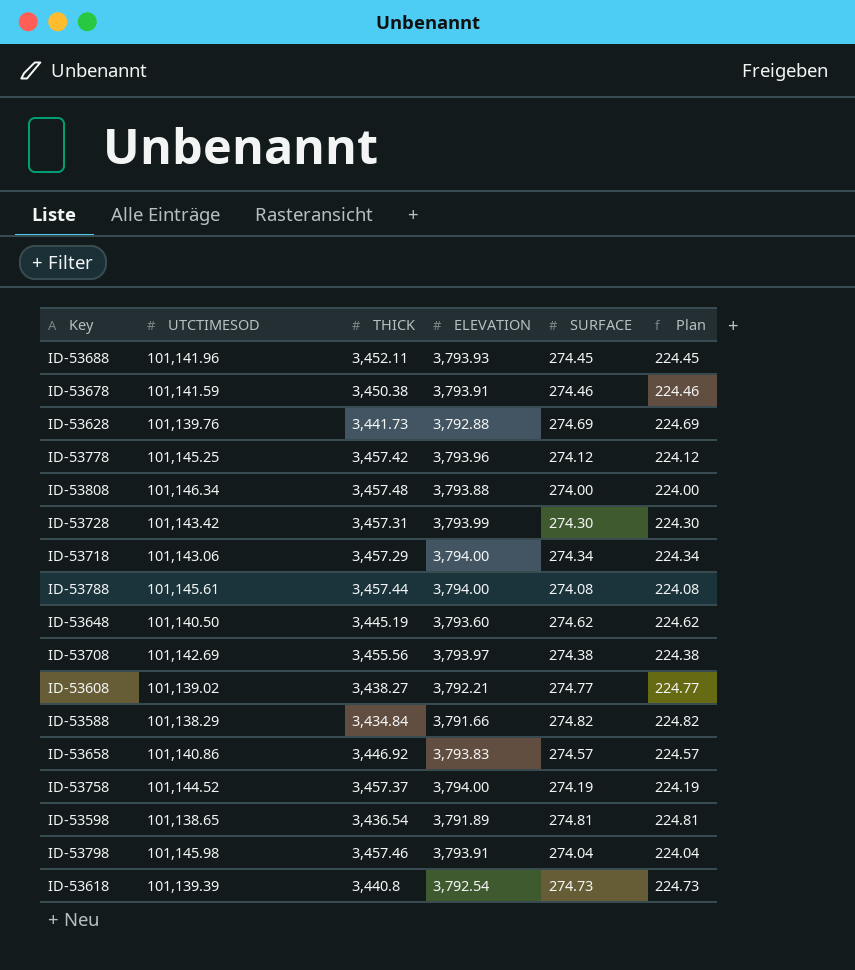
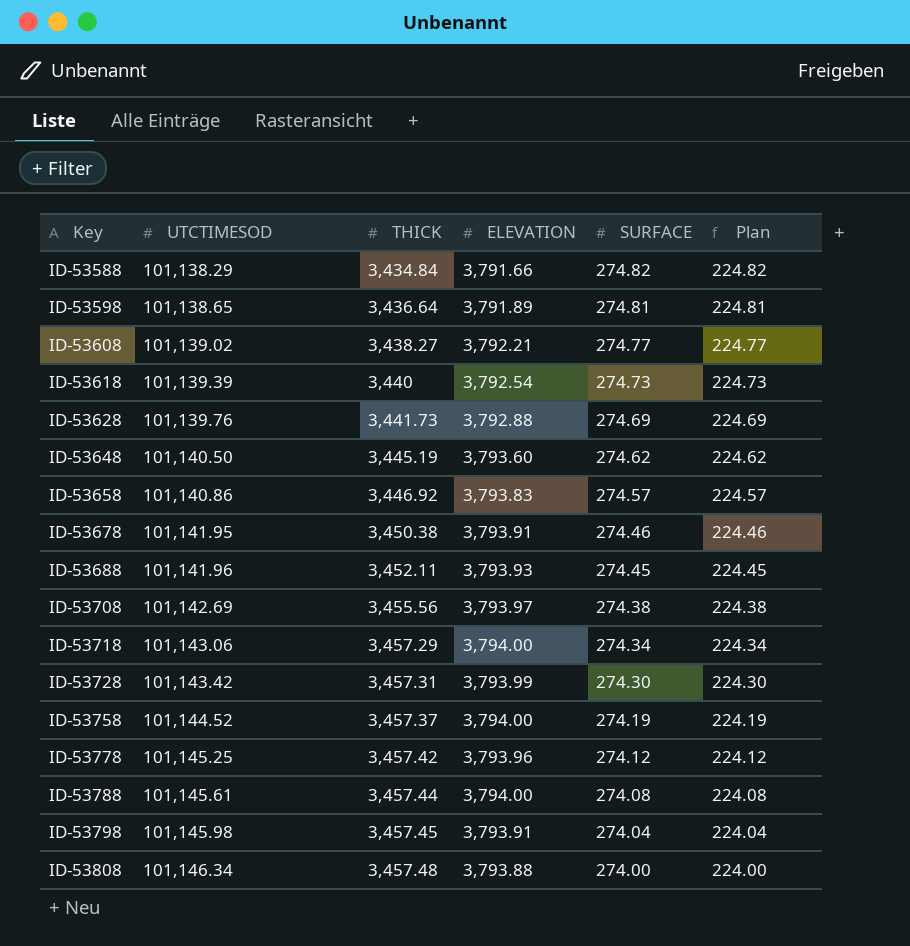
row order: none -> Key ascending
ID-53598 | THICK: 3,436.54 -> 3,436.64
ID-53618 | THICK: 3,440.8 -> 3,440
ID-53678 | UTCTIMESOD: 101,141.59 -> 101,141.95
ID-53798 | THICK: 3,457.46 -> 3,457.45

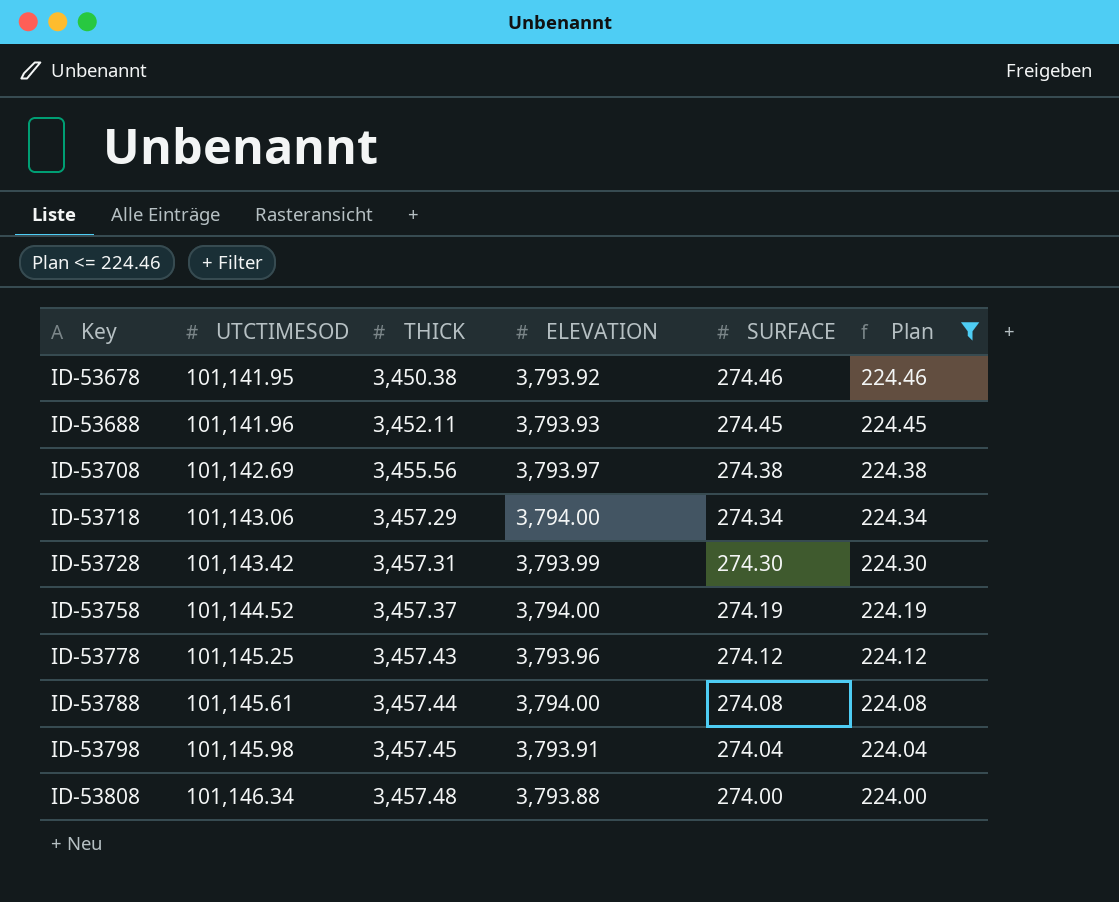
filter: none -> Plan <= 224.46
ID-53678 | ELEVATION: 3,793.91 -> 3,793.92
ID-53778 | THICK: 3,457.42 -> 3,457.43

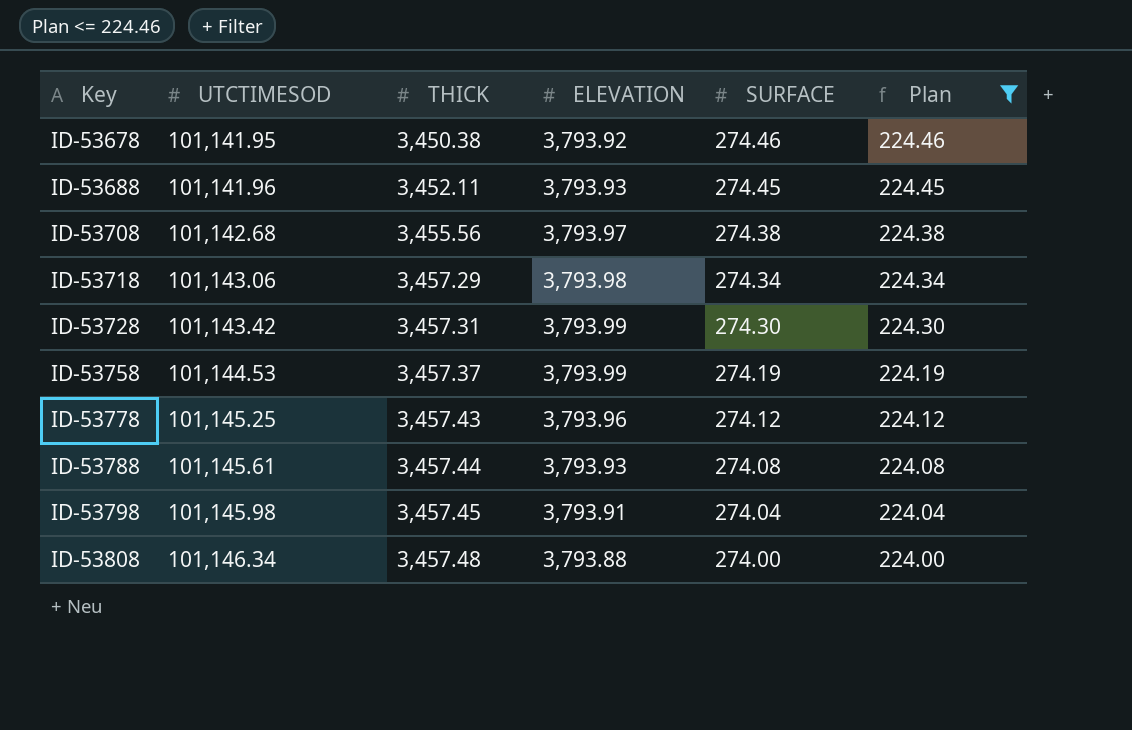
ID-53708 | UTCTIMESOD: 101,142.69 -> 101,142.68
ID-53718 | ELEVATION: 3,794.00 -> 3,793.98
ID-53758 | UTCTIMESOD: 101,144.52 -> 101,144.53
ID-53758 | ELEVATION: 3,794.00 -> 3,793.99
ID-53788 | ELEVATION: 3,794.00 -> 3,793.93

